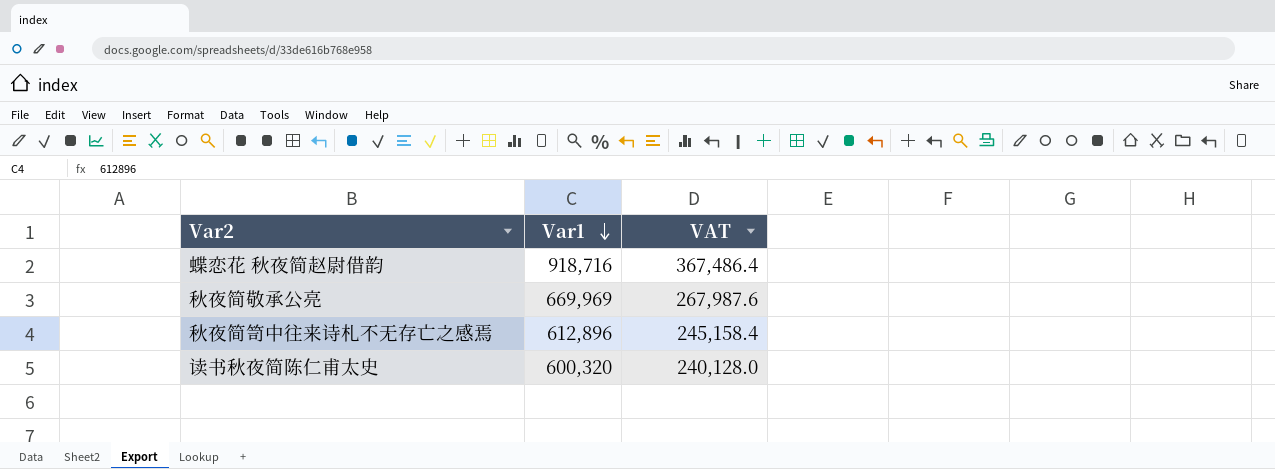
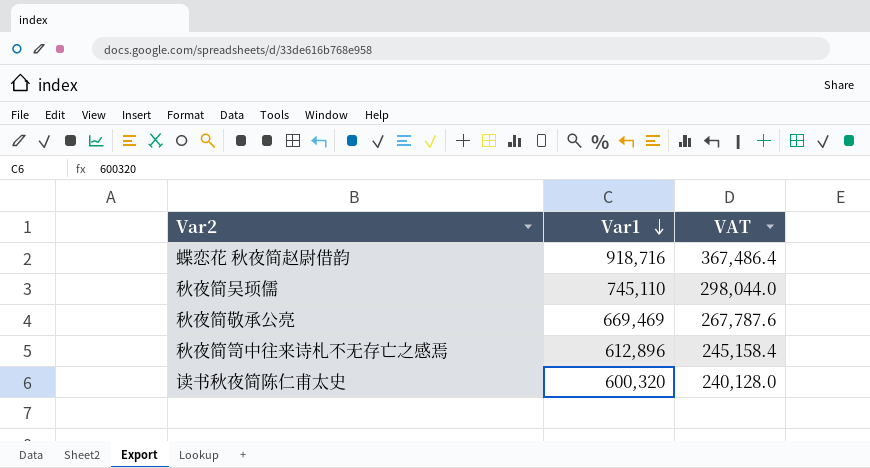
row 秋夜简吴顼儒: none -> 745,110 | 298,044.0
秋夜简敬承公亮 | Var1: 669,969 -> 669,469
秋夜简敬承公亮 | VAT: 267,987.6 -> 267,787.6

